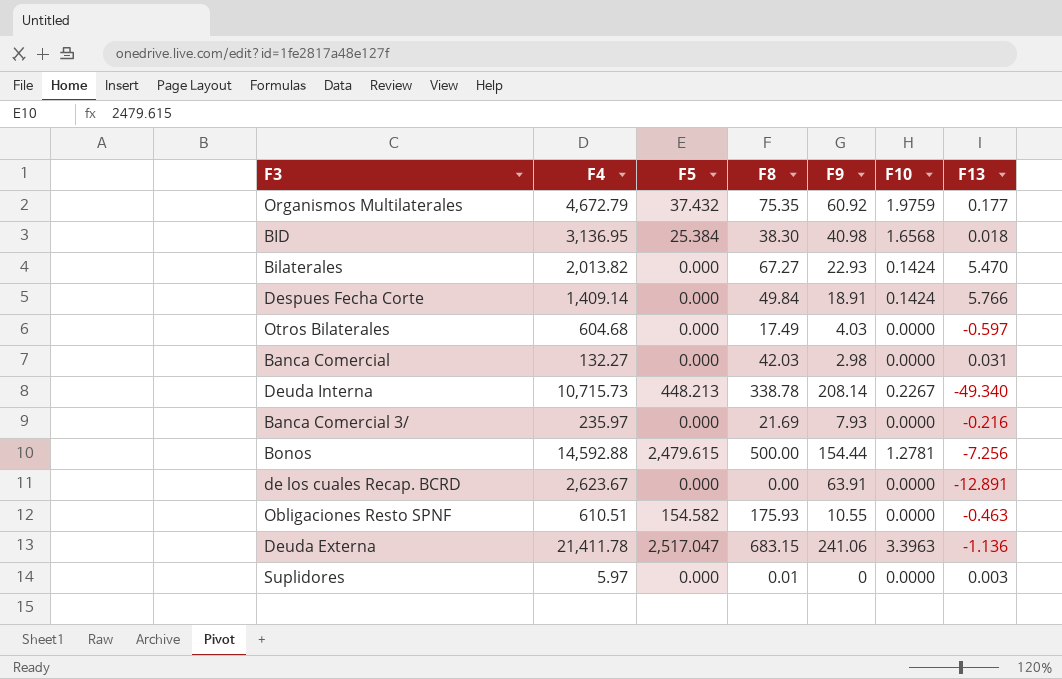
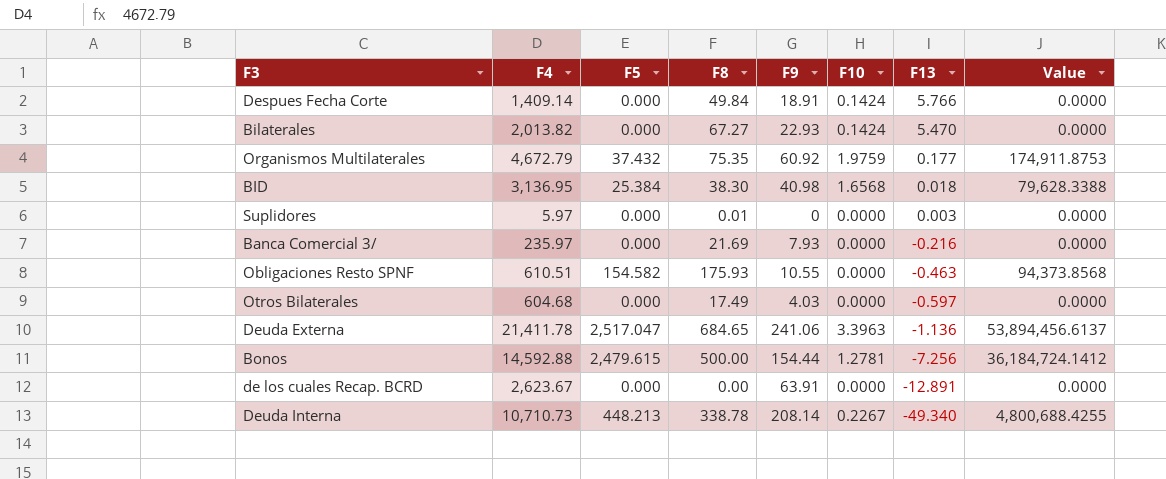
row order: none -> F13 descending
column Value | formula: none -> [F4] * [F5]
row Banca Comercial: 132.27 | 0.000 | 42.03 | 2.98 | 0.0000 | 0.031 -> none
Deuda Externa | F8: 683.15 -> 684.65
Deuda Interna | F4: 10,715.73 -> 10,710.73

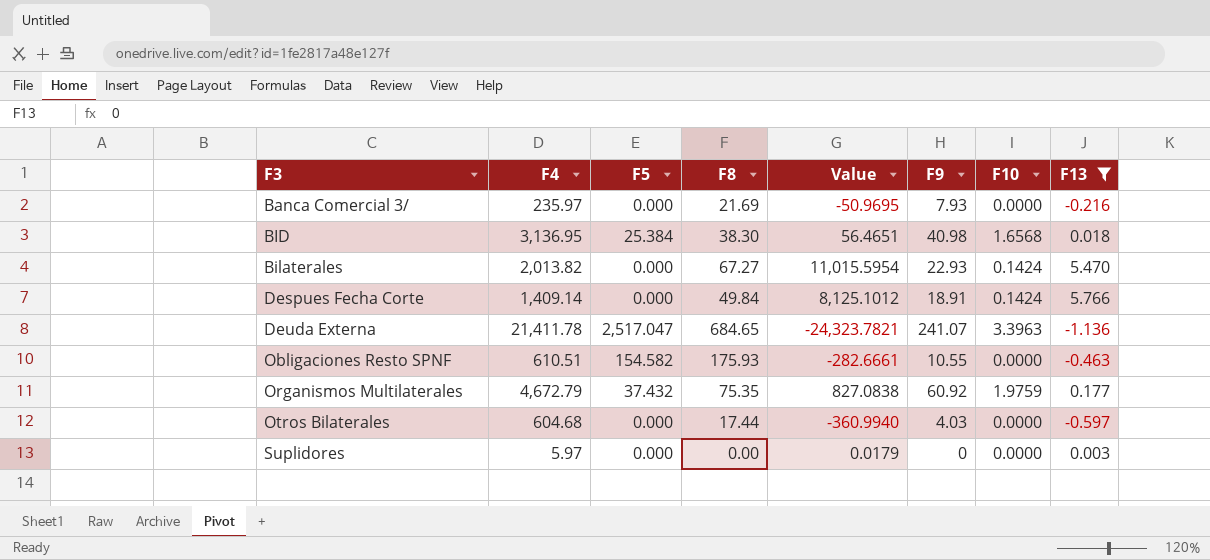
filter: none -> F13 >= -1.136
row order: F13 descending -> F3 ascending
column Value | formula: [F4] * [F5] -> [F4] * [F13]
column Value | position: 8 -> 5
Deuda Externa | F9: 241.06 -> 241.07
Otros Bilaterales | F8: 17.49 -> 17.44
Suplidores | F8: 0.01 -> 0.00

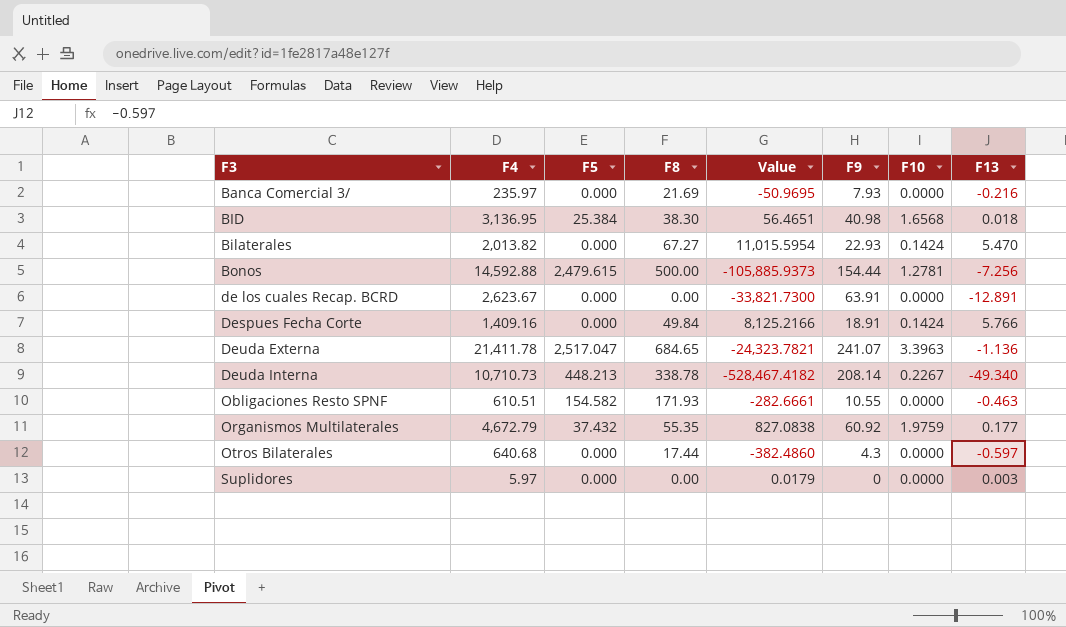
filter: F13 >= -1.136 -> none
Despues Fecha Corte | F4: 1,409.14 -> 1,409.16
Despues Fecha Corte | Value: 8,125.1012 -> 8,125.2166
Obligaciones Resto SPNF | F8: 175.93 -> 171.93
Organismos Multilaterales | F8: 75.35 -> 55.35
Otros Bilaterales | F4: 604.68 -> 640.68
Otros Bilaterales | Value: -360.9940 -> -382.4860
Otros Bilaterales | F9: 4.03 -> 4.3

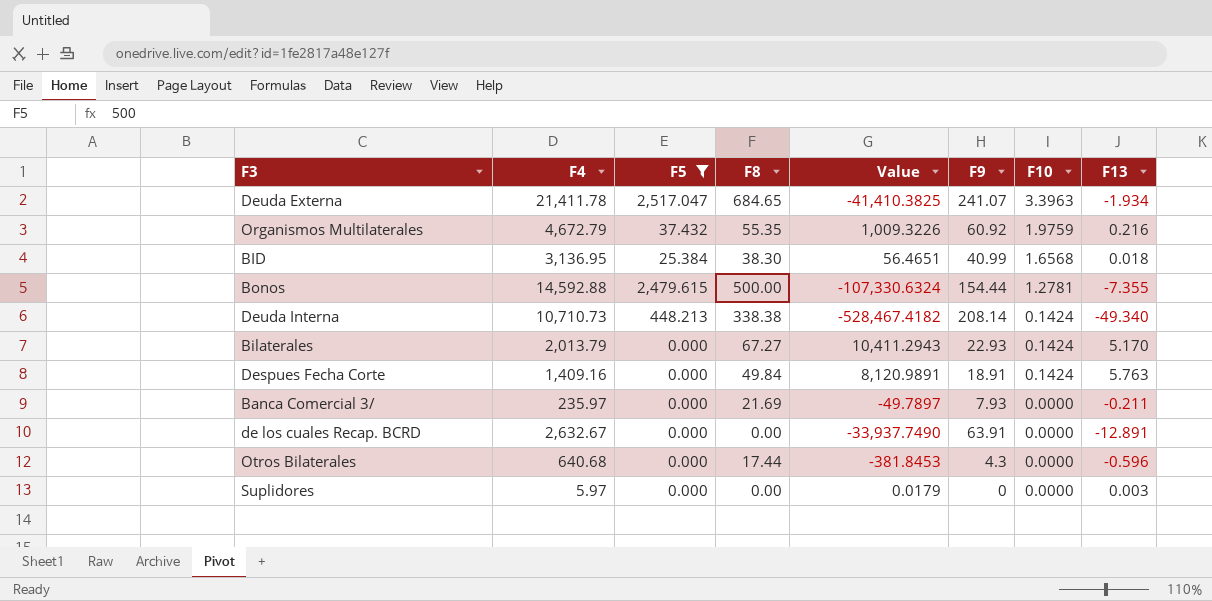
filter: none -> F5 != 154.582
row order: F3 ascending -> F10 descending
Deuda Externa | Value: -24,323.7821 -> -41,410.3825
Deuda Externa | F13: -1.136 -> -1.934
Organismos Multilaterales | Value: 827.0838 -> 1,009.3226
Organismos Multilaterales | F13: 0.177 -> 0.216
BID | F9: 40.98 -> 40.99
Bonos | Value: -105,885.9373 -> -107,330.6324
Bonos | F13: -7.256 -> -7.355
Deuda Interna | F8: 338.78 -> 338.38
Deuda Interna | F10: 0.2267 -> 0.1424
Bilaterales | F4: 2,013.82 -> 2,013.79
Bilaterales | Value: 11,015.5954 -> 10,411.2943
Bilaterales | F13: 5.470 -> 5.170
Despues Fecha Corte | Value: 8,125.2166 -> 8,120.9891
Despues Fecha Corte | F13: 5.766 -> 5.763
Banca Comercial 3/ | Value: -50.9695 -> -49.7897
Banca Comercial 3/ | F13: -0.216 -> -0.211
de los cuales Recap. BCRD | F4: 2,623.67 -> 2,632.67
de los cuales Recap. BCRD | Value: -33,821.7300 -> -33,937.7490
Otros Bilaterales | Value: -382.4860 -> -381.8453
Otros Bilaterales | F13: -0.597 -> -0.596

